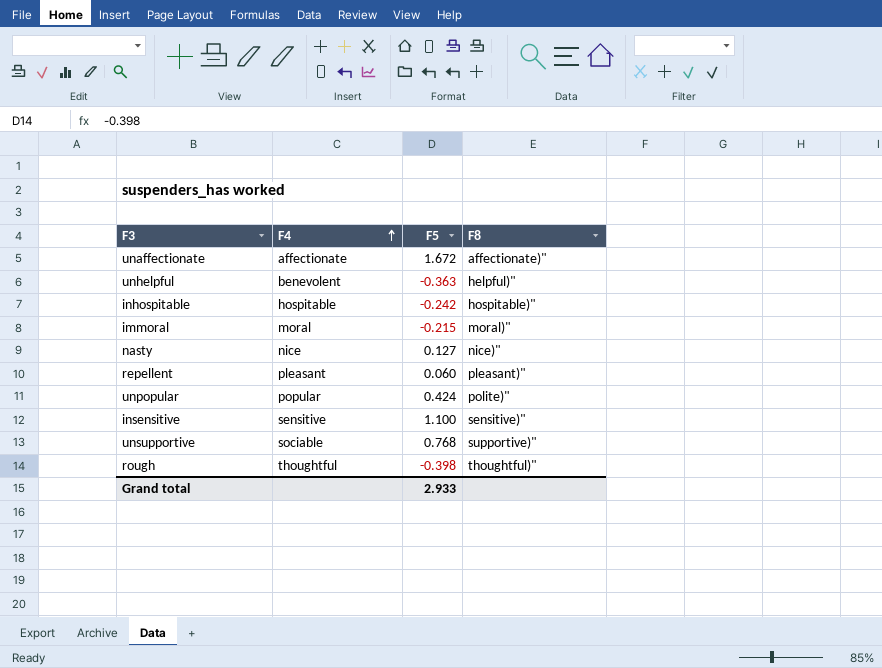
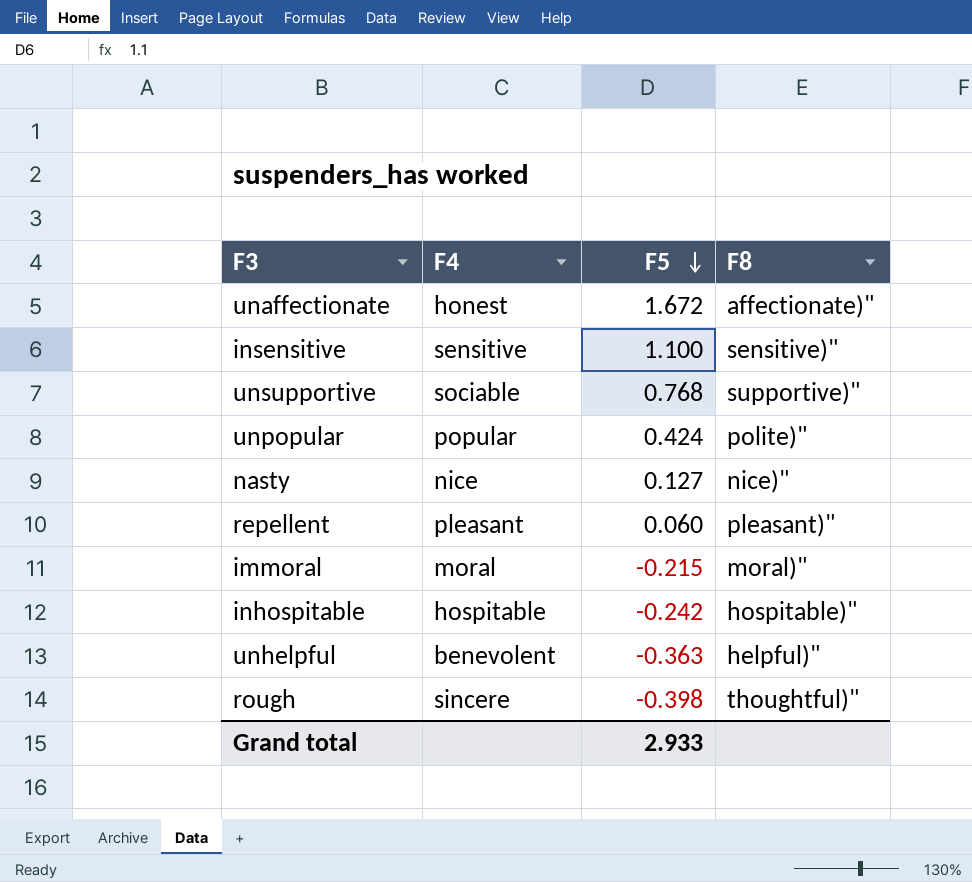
row order: F4 ascending -> F5 descending
unaffectionate | F4: affectionate -> honest
rough | F4: thoughtful -> sincere

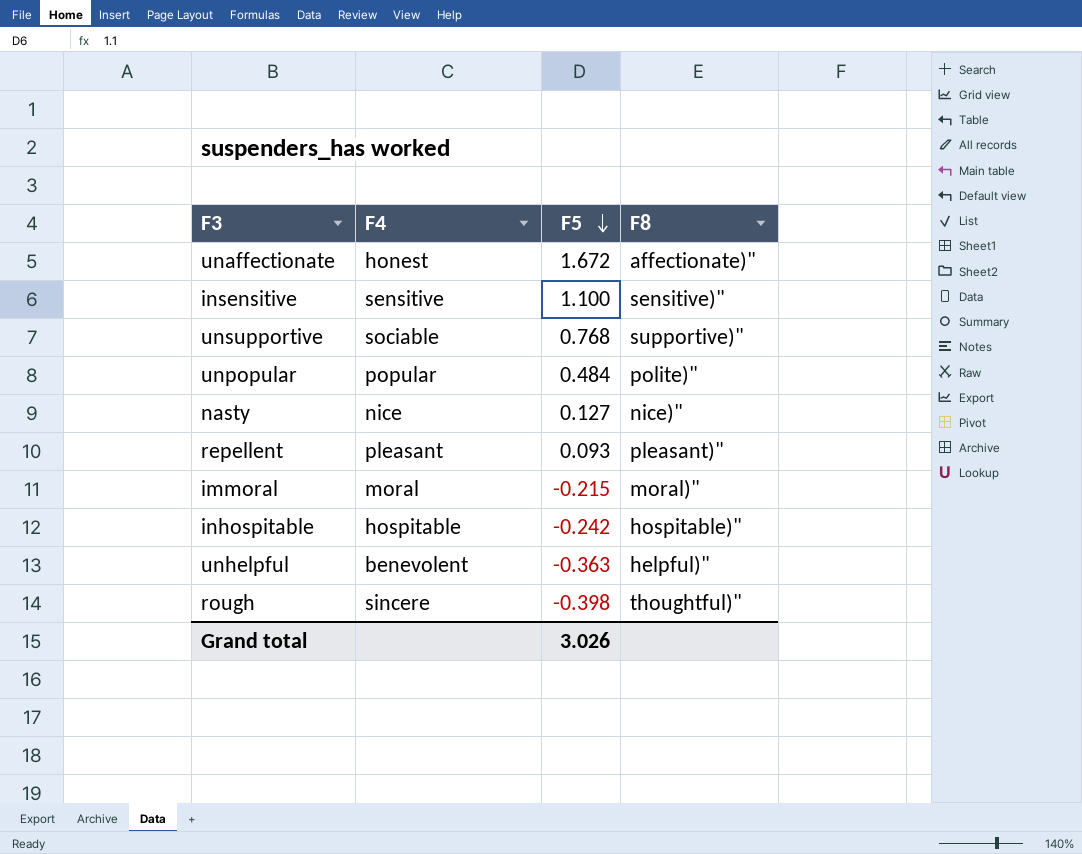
unpopular | F5: 0.424 -> 0.484
repellent | F5: 0.060 -> 0.093
Grand total | F5: 2.933 -> 3.026

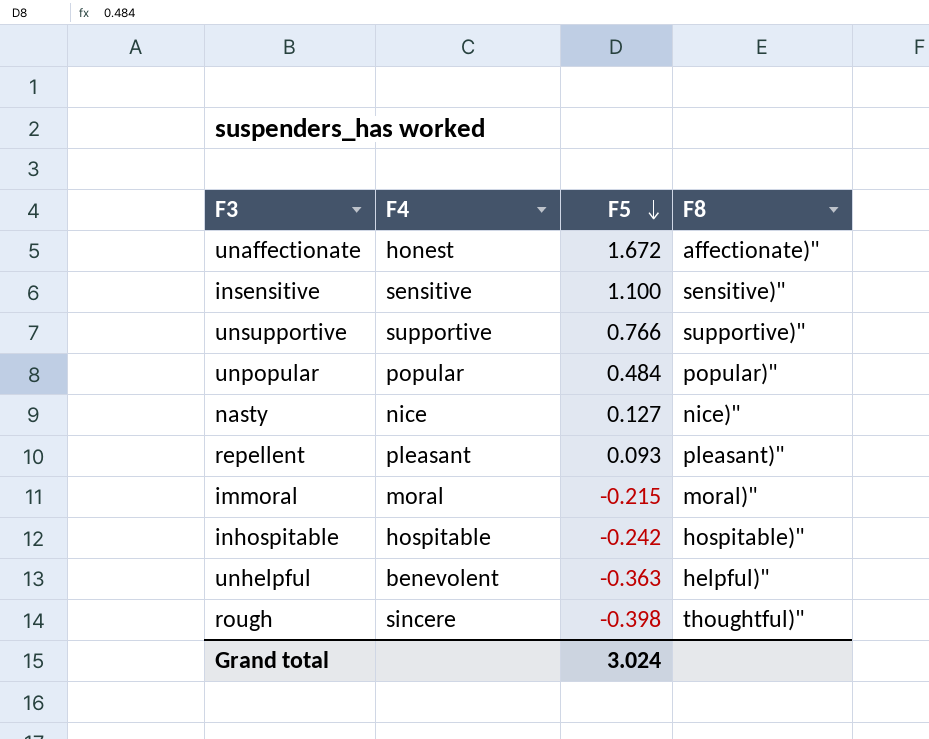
unsupportive | F4: sociable -> supportive
unsupportive | F5: 0.768 -> 0.766
unpopular | F8: polite)" -> popular)"
Grand total | F5: 3.026 -> 3.024

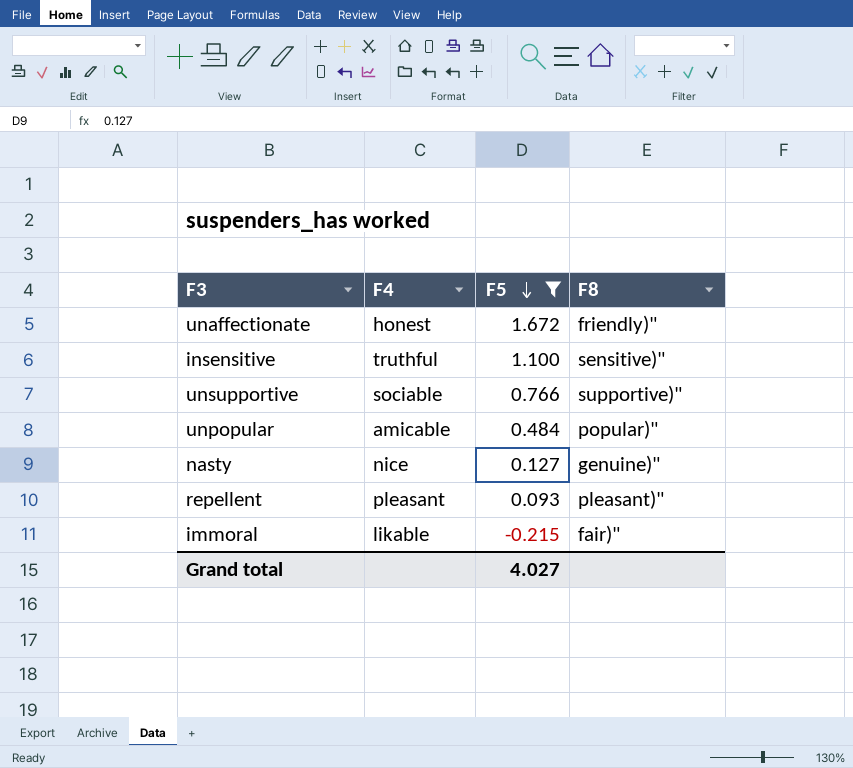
filter: none -> F5 >= -0.215
unaffectionate | F8: affectionate)" -> friendly)"
insensitive | F4: sensitive -> truthful
unsupportive | F4: supportive -> sociable
unpopular | F4: popular -> amicable
nasty | F8: nice)" -> genuine)"
immoral | F4: moral -> likable
immoral | F8: moral)" -> fair)"
Grand total | F5: 3.024 -> 4.027

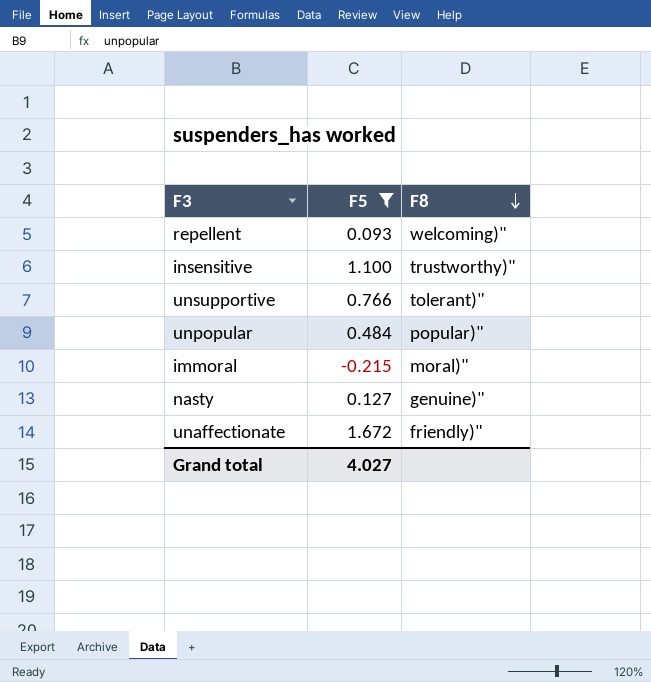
row order: F5 descending -> F8 descending
column F4 | position: 2 -> none
repellent | F8: pleasant)" -> welcoming)"
insensitive | F8: sensitive)" -> trustworthy)"
unsupportive | F8: supportive)" -> tolerant)"
immoral | F8: fair)" -> moral)"

